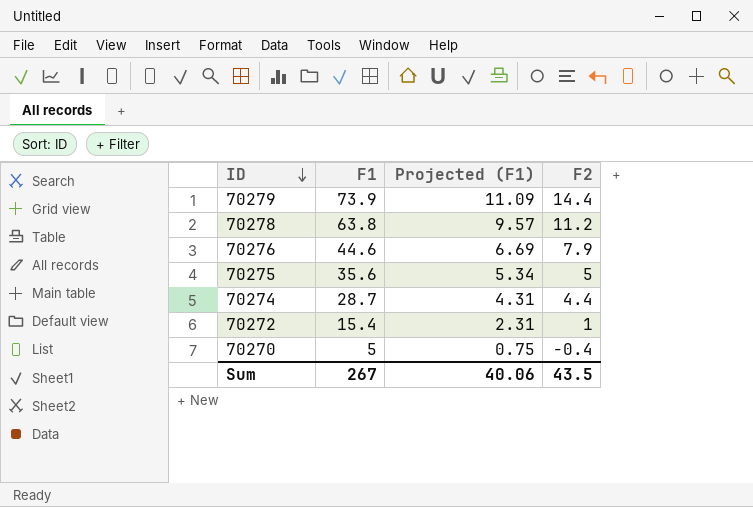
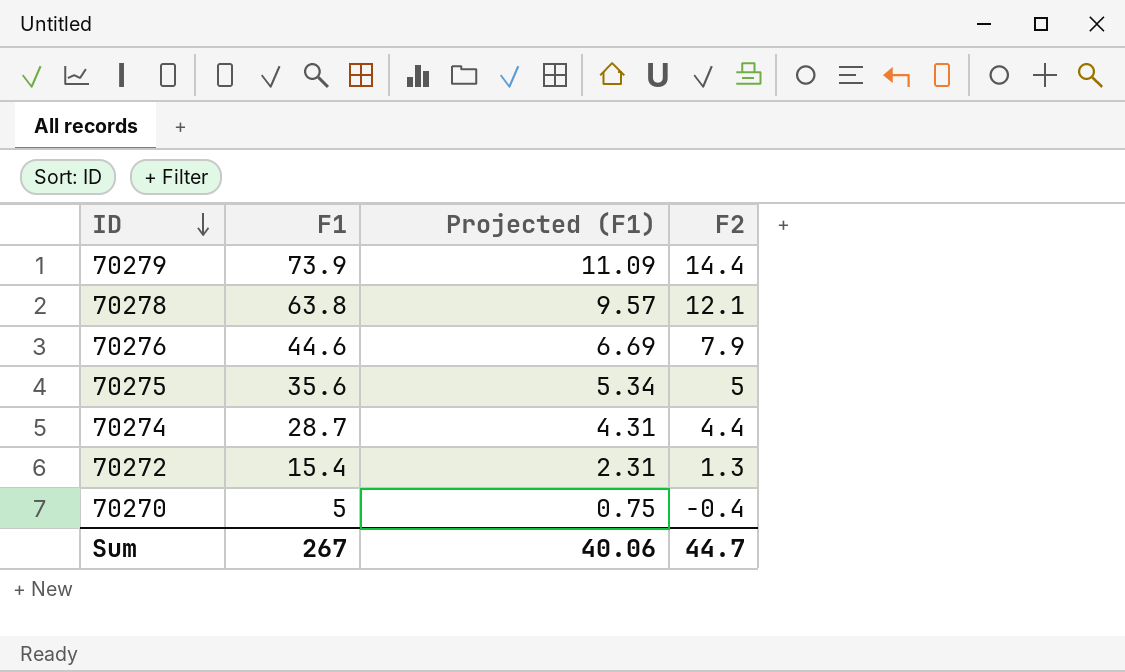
70278 | F2: 11.2 -> 12.1
70272 | F2: 1 -> 1.3
Sum | F2: 43.5 -> 44.7

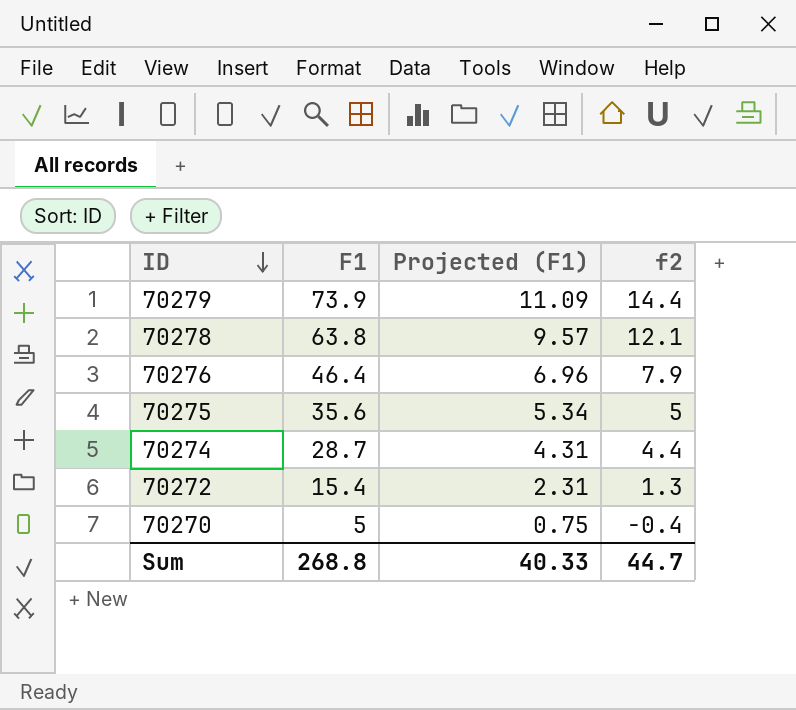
column name: F2 -> f2
70276 | F1: 44.6 -> 46.4
70276 | Projected (F1): 6.69 -> 6.96
Sum | F1: 267 -> 268.8
Sum | Projected (F1): 40.06 -> 40.33

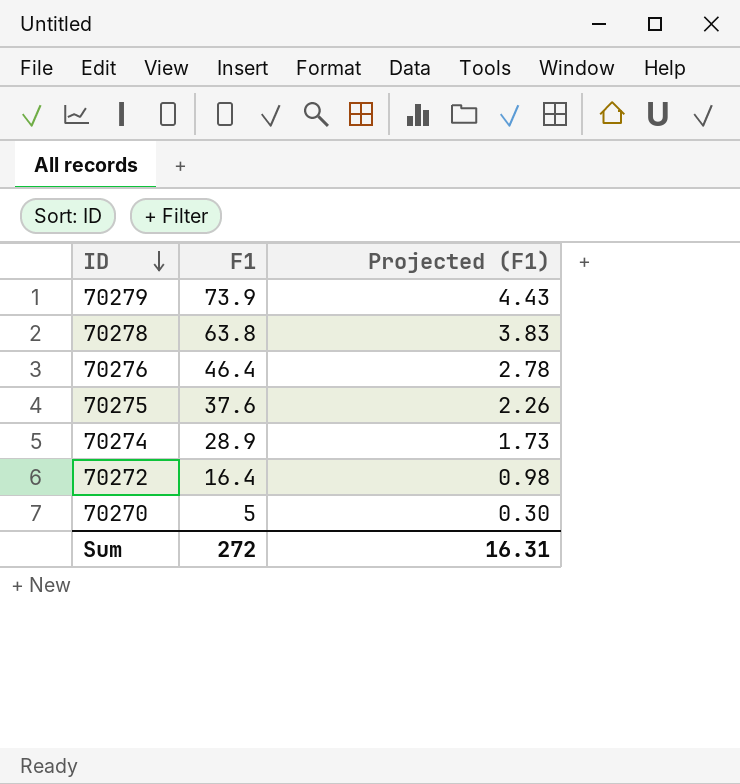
column f2 | position: 4 -> none
column Projected (F1) | formula: [F1] * 0.15 -> [F1] * 0.06
70275 | F1: 35.6 -> 37.6
70274 | F1: 28.7 -> 28.9
70272 | F1: 15.4 -> 16.4
Sum | F1: 268.8 -> 272
Sum | Projected (F1): 40.33 -> 16.31

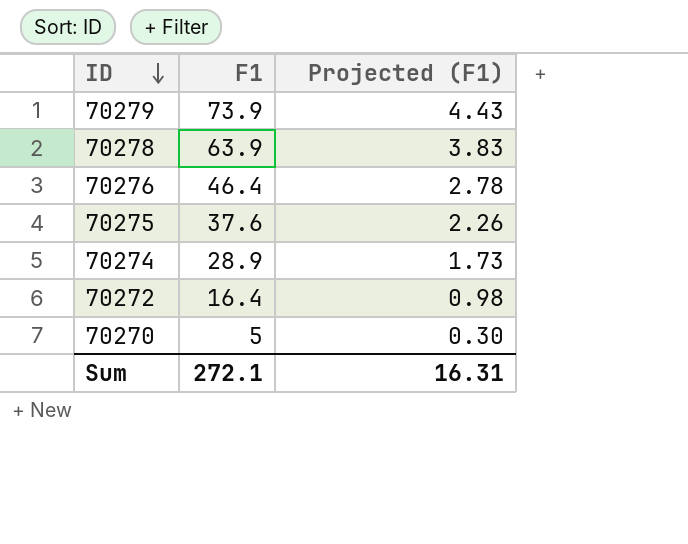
70278 | F1: 63.8 -> 63.9
Sum | F1: 272 -> 272.1

